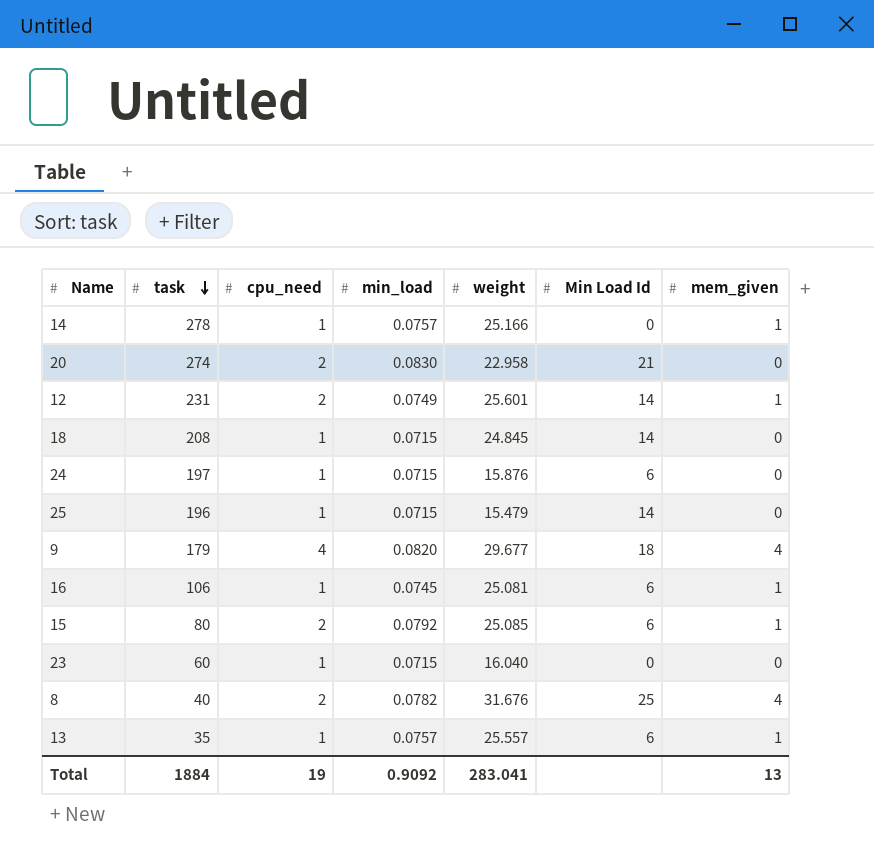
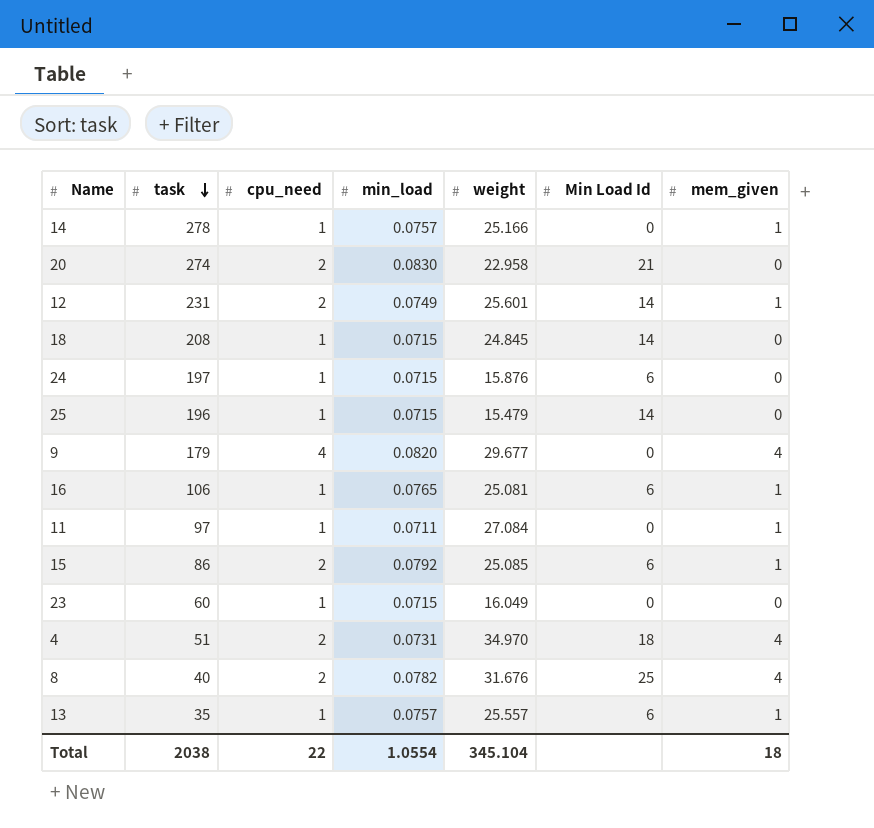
9 | Min Load Id: 18 -> 0
16 | min_load: 0.0745 -> 0.0765
row 11: none -> 97 | 1 | 0.0711 | 27.084 | 0 | 1
15 | task: 80 -> 86
23 | weight: 16.040 -> 16.049
row 4: none -> 51 | 2 | 0.0731 | 34.970 | 18 | 4
Total | task: 1884 -> 2038
Total | cpu_need: 19 -> 22
Total | min_load: 0.9092 -> 1.0554
Total | weight: 283.041 -> 345.104
Total | mem_given: 13 -> 18

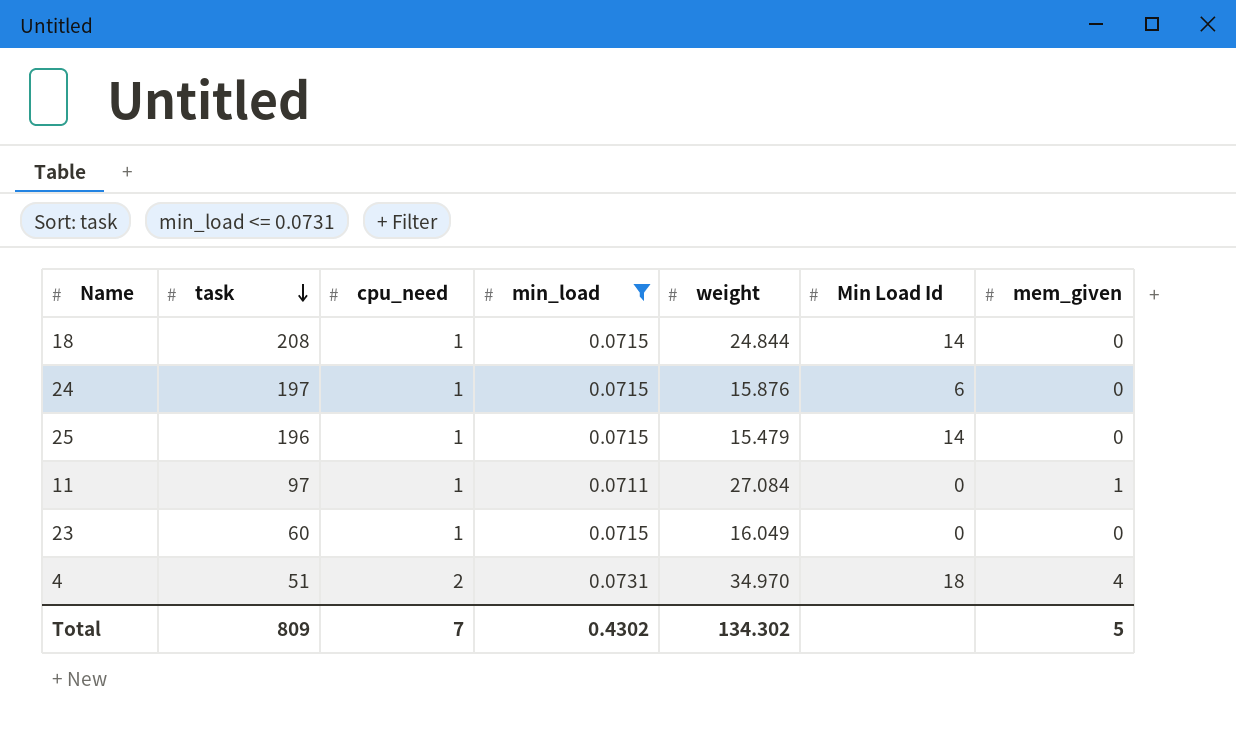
filter: none -> min_load <= 0.0731
18 | weight: 24.845 -> 24.844
Total | task: 2038 -> 809
Total | cpu_need: 22 -> 7
Total | min_load: 1.0554 -> 0.4302
Total | weight: 345.104 -> 134.302
Total | mem_given: 18 -> 5

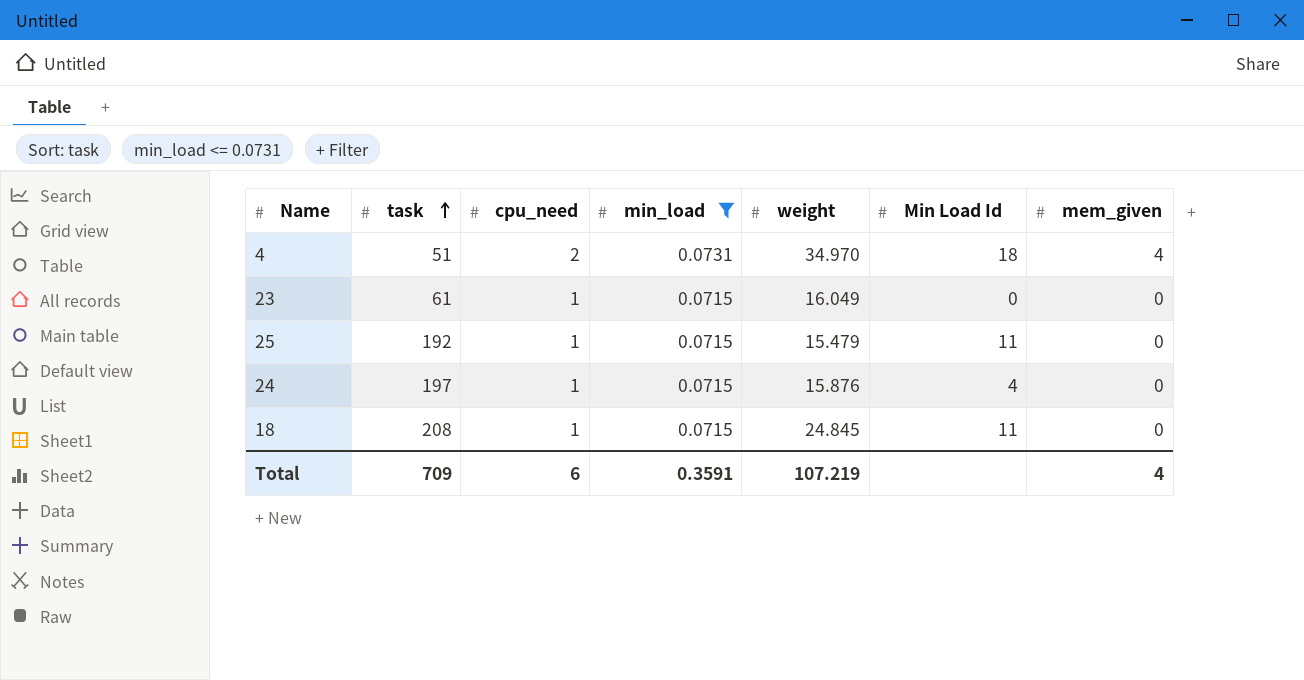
row order: task descending -> task ascending
row 11: 97 | 1 | 0.0711 | 27.084 | 0 | 1 -> none
23 | task: 60 -> 61
25 | task: 196 -> 192
25 | Min Load Id: 14 -> 11
24 | Min Load Id: 6 -> 4
18 | weight: 24.844 -> 24.845
18 | Min Load Id: 14 -> 11
Total | task: 809 -> 709
Total | cpu_need: 7 -> 6
Total | min_load: 0.4302 -> 0.3591
Total | weight: 134.302 -> 107.219
Total | mem_given: 5 -> 4

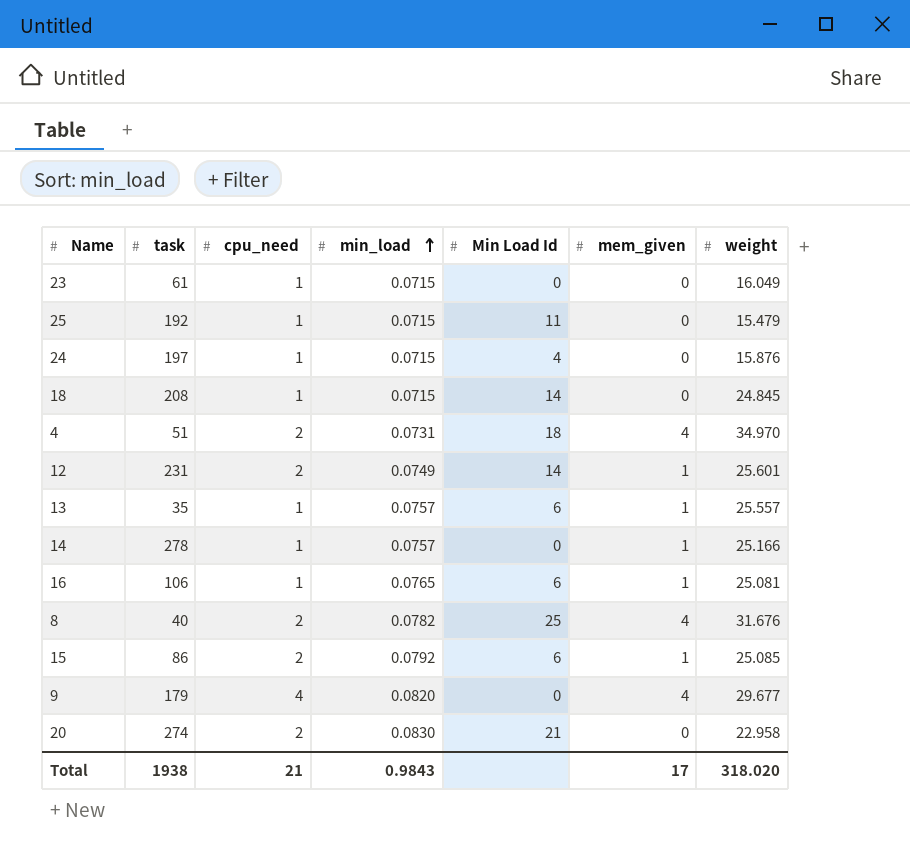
filter: min_load <= 0.0731 -> none
row order: task ascending -> min_load ascending
column weight | position: 5 -> 7
18 | Min Load Id: 11 -> 14
Total | task: 709 -> 1938
Total | cpu_need: 6 -> 21
Total | min_load: 0.3591 -> 0.9843
Total | mem_given: 4 -> 17
Total | weight: 107.219 -> 318.020

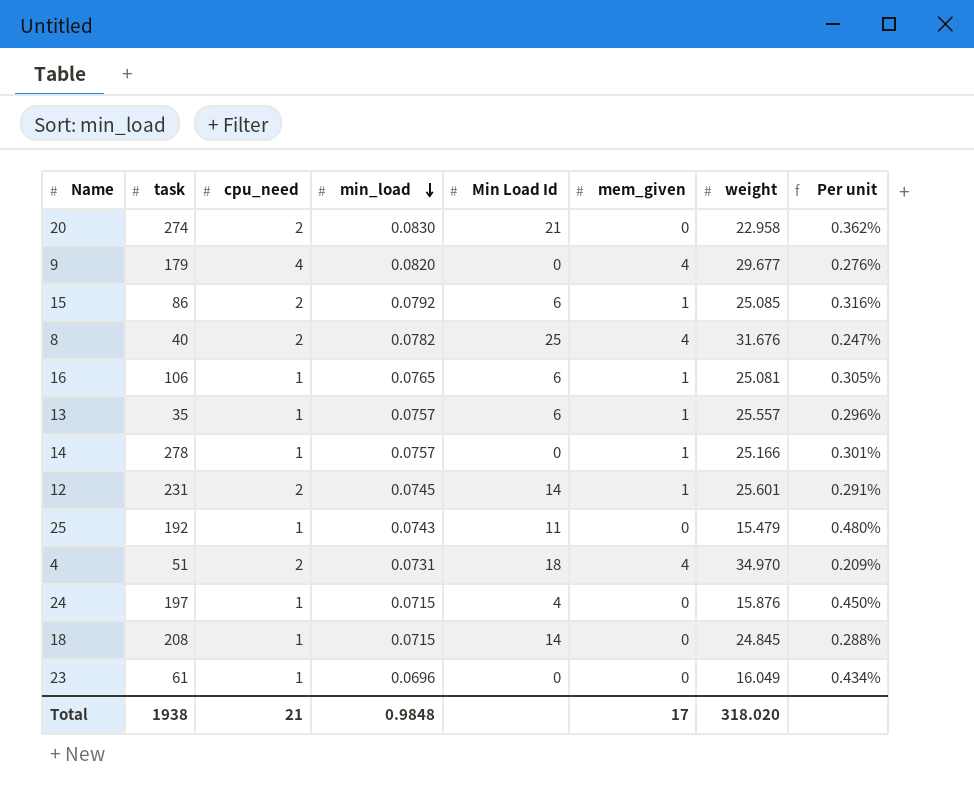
row order: min_load ascending -> min_load descending
column Per unit | formula: none -> [min_load] / [weight]
12 | min_load: 0.0749 -> 0.0745
25 | min_load: 0.0715 -> 0.0743
23 | min_load: 0.0715 -> 0.0696
Total | min_load: 0.9843 -> 0.9848

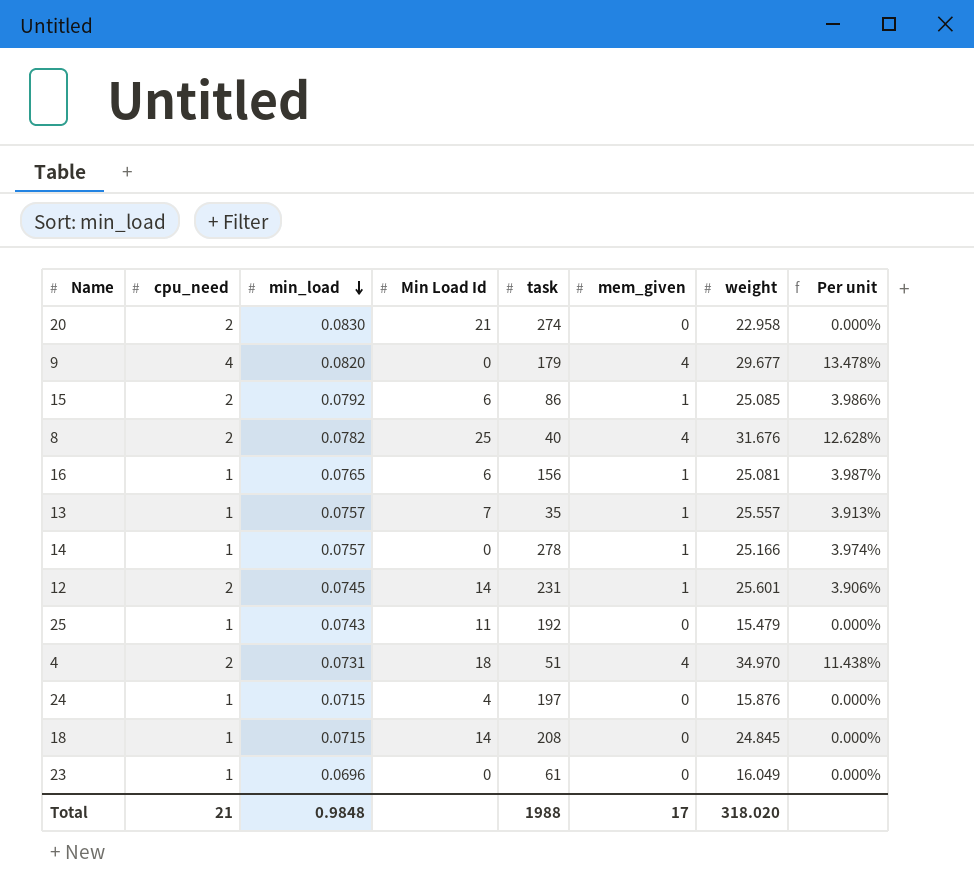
column task | position: 2 -> 5
column Per unit | formula: [min_load] / [weight] -> [mem_given] / [weight]
16 | task: 106 -> 156
13 | Min Load Id: 6 -> 7
Total | task: 1938 -> 1988

